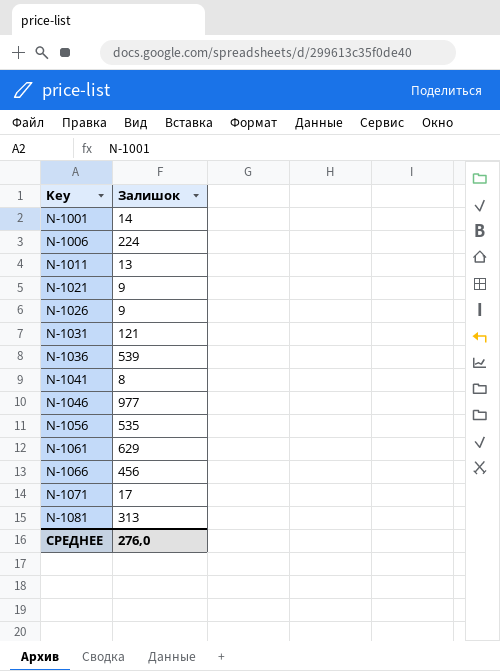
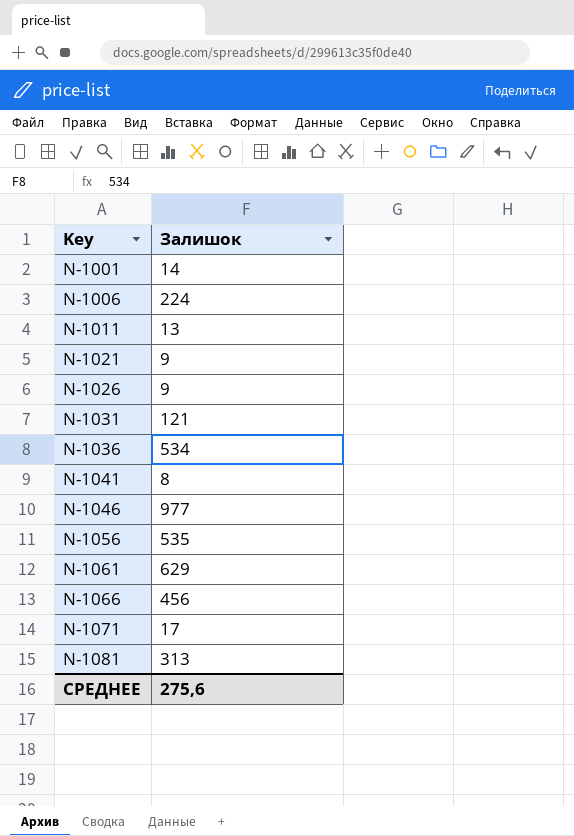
N-1036 | Залишок: 539 -> 534
СРЕДНЕЕ | Залишок: 276,0 -> 275,6

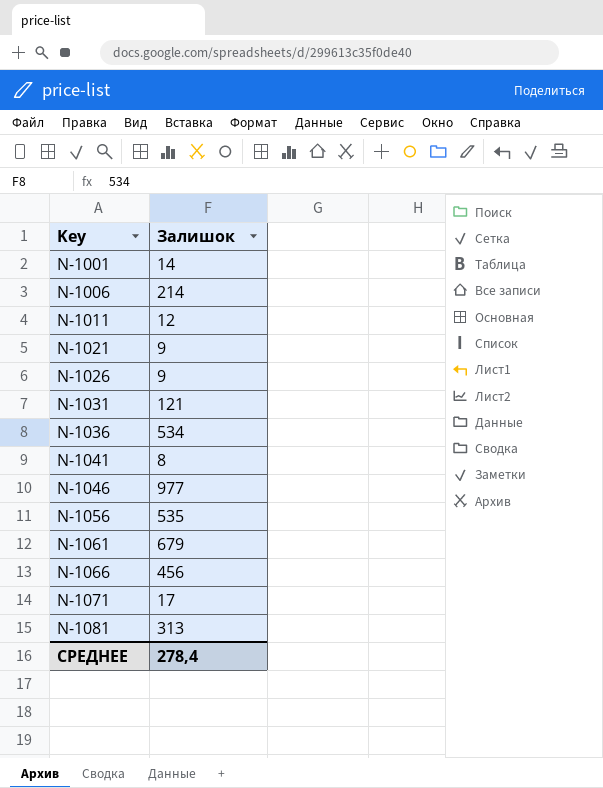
N-1006 | Залишок: 224 -> 214
N-1011 | Залишок: 13 -> 12
N-1061 | Залишок: 629 -> 679
СРЕДНЕЕ | Залишок: 275,6 -> 278,4

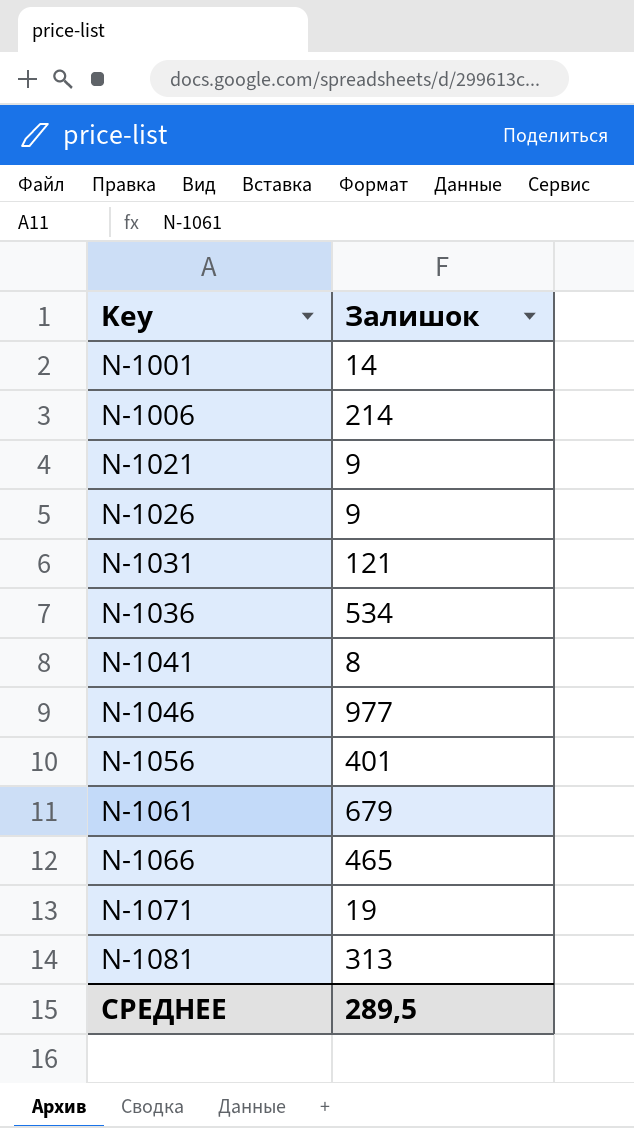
row N-1011: 12 -> none
N-1056 | Залишок: 535 -> 401
N-1066 | Залишок: 456 -> 465
N-1071 | Залишок: 17 -> 19
СРЕДНЕЕ | Залишок: 278,4 -> 289,5

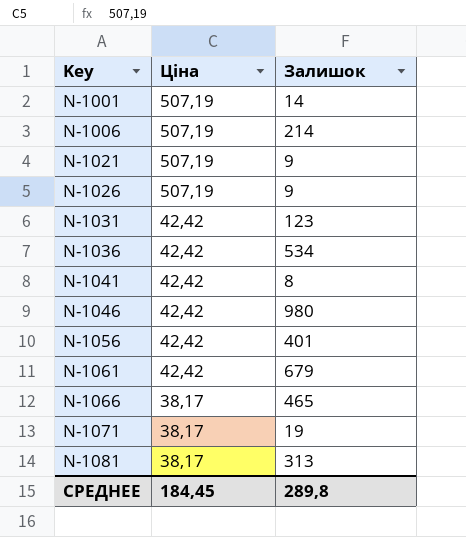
column Ціна | position: none -> 2
N-1031 | Залишок: 121 -> 123
N-1046 | Залишок: 977 -> 980
СРЕДНЕЕ | Залишок: 289,5 -> 289,8

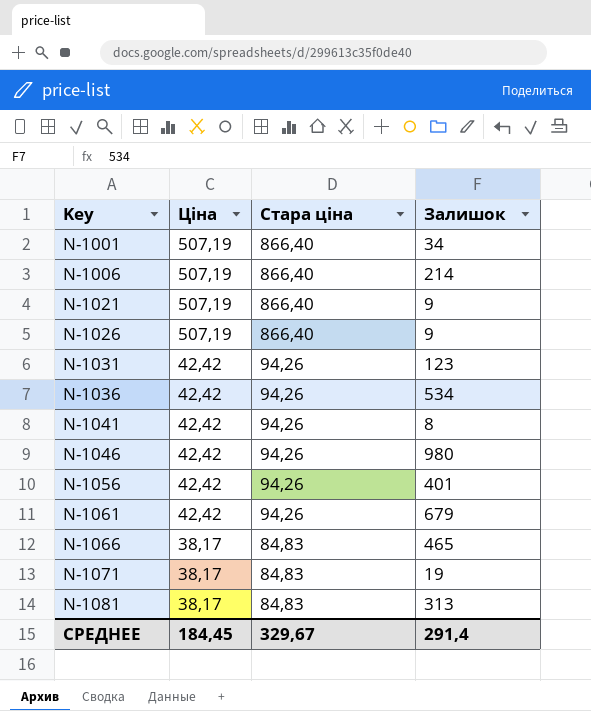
column Стара ціна | position: none -> 3
N-1001 | Залишок: 14 -> 34
СРЕДНЕЕ | Залишок: 289,8 -> 291,4

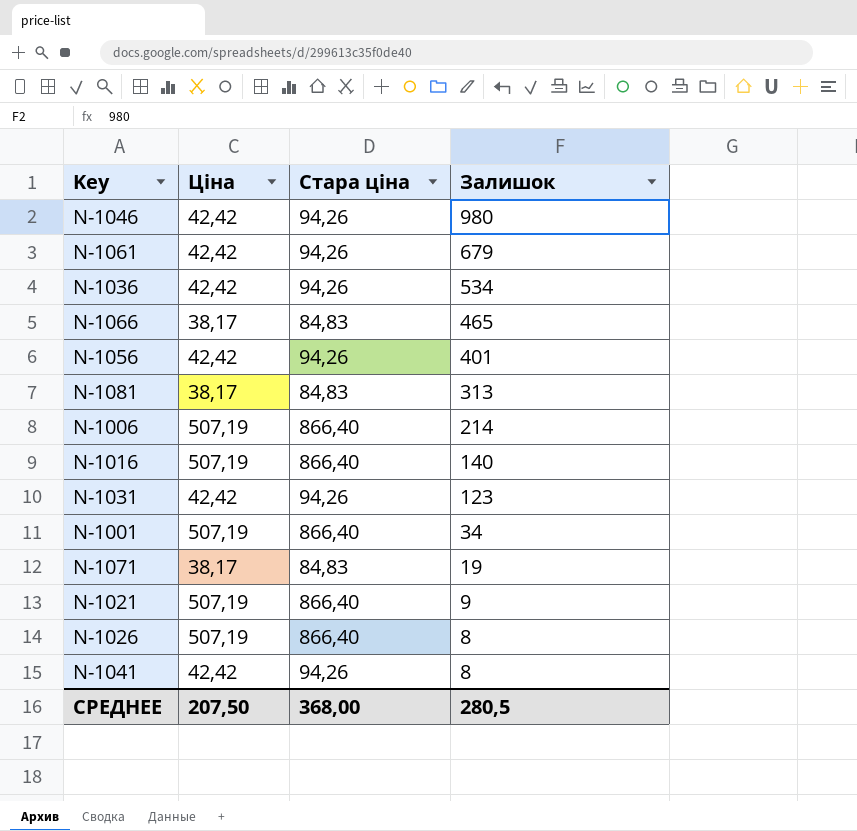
row order: Key ascending -> Залишок descending
row N-1016: none -> 507,19 | 866,40 | 140
N-1026 | Залишок: 9 -> 8
СРЕДНЕЕ | Ціна: 184,45 -> 207,50
СРЕДНЕЕ | Стара ціна: 329,67 -> 368,00
СРЕДНЕЕ | Залишок: 291,4 -> 280,5

